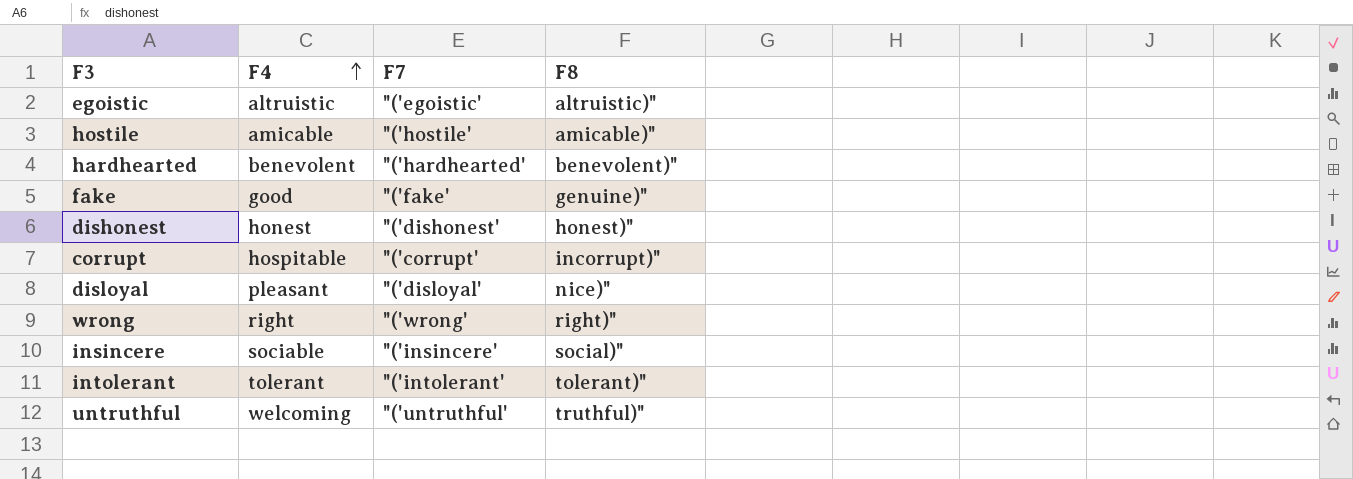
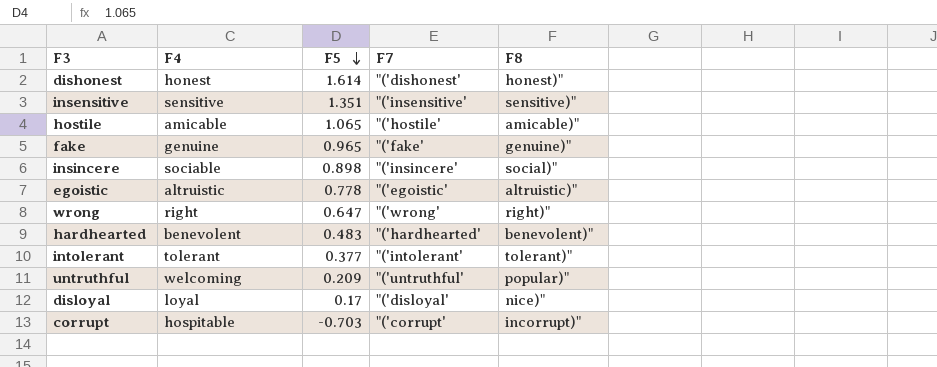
row order: F4 ascending -> F5 descending
column F5 | position: none -> 3
row insensitive: none -> sensitive | 1.351 | "('insensitive' | sensitive)"
fake | F4: good -> genuine
untruthful | F8: truthful)" -> popular)"
disloyal | F4: pleasant -> loyal

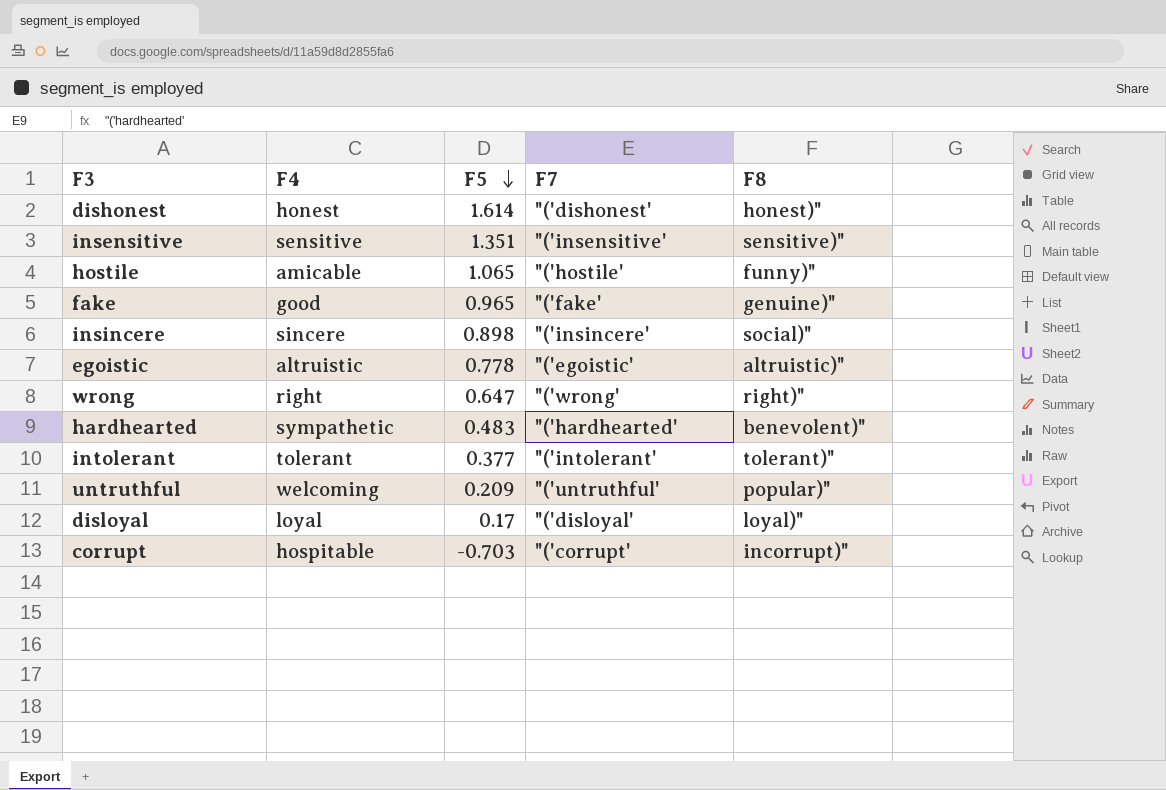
hostile | F8: amicable)" -> funny)"
fake | F4: genuine -> good
insincere | F4: sociable -> sincere
hardhearted | F4: benevolent -> sympathetic
disloyal | F8: nice)" -> loyal)"

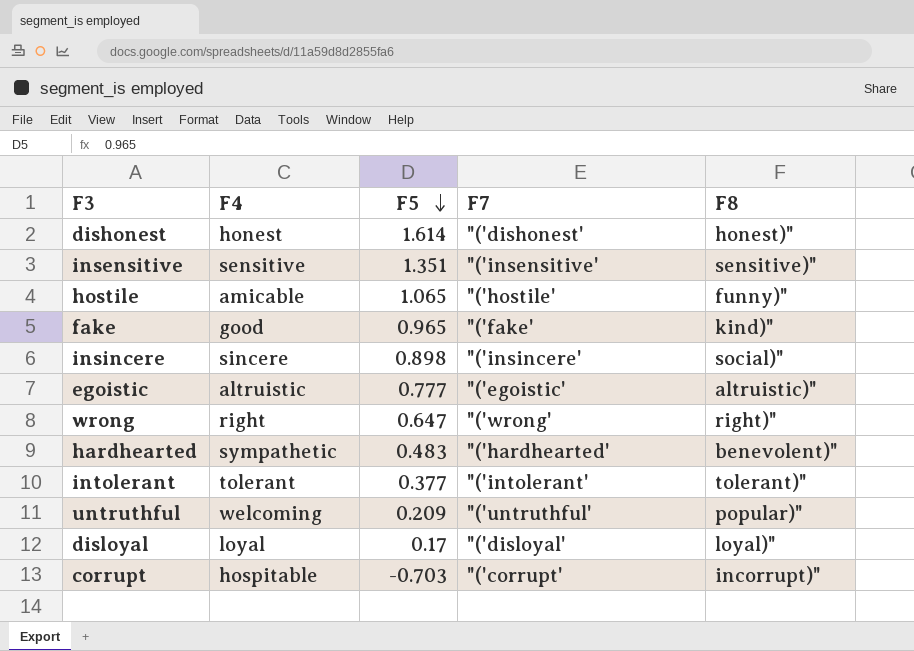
fake | F8: genuine)" -> kind)"
egoistic | F5: 0.778 -> 0.777

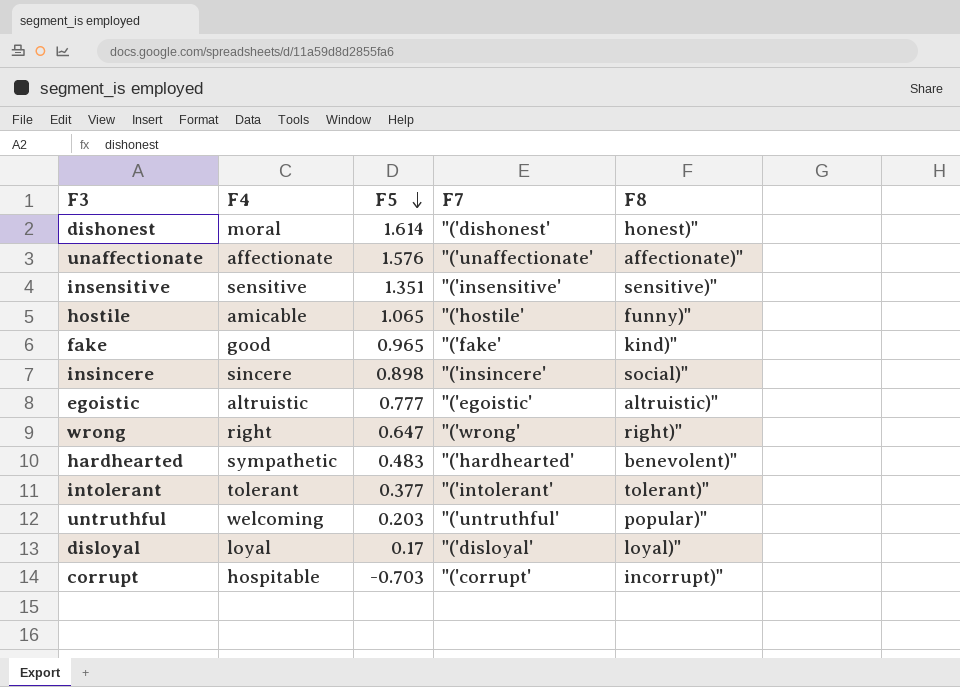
dishonest | F4: honest -> moral
row unaffectionate: none -> affectionate | 1.576 | "('unaffectionate' | affectionate)"
untruthful | F5: 0.209 -> 0.203

